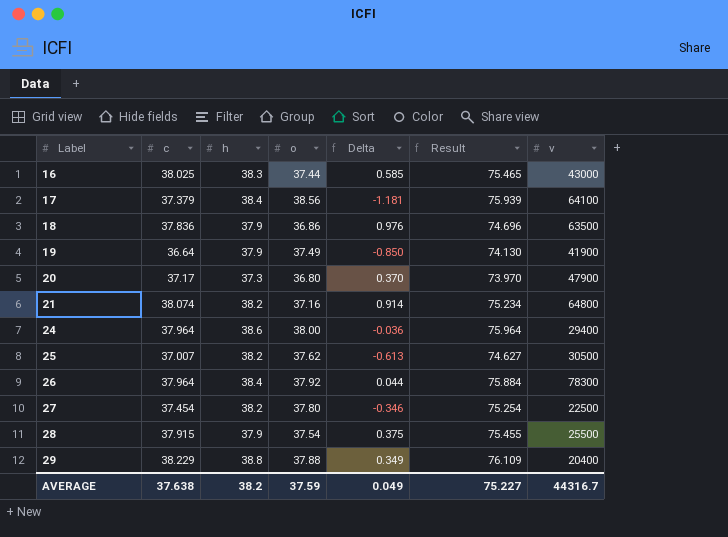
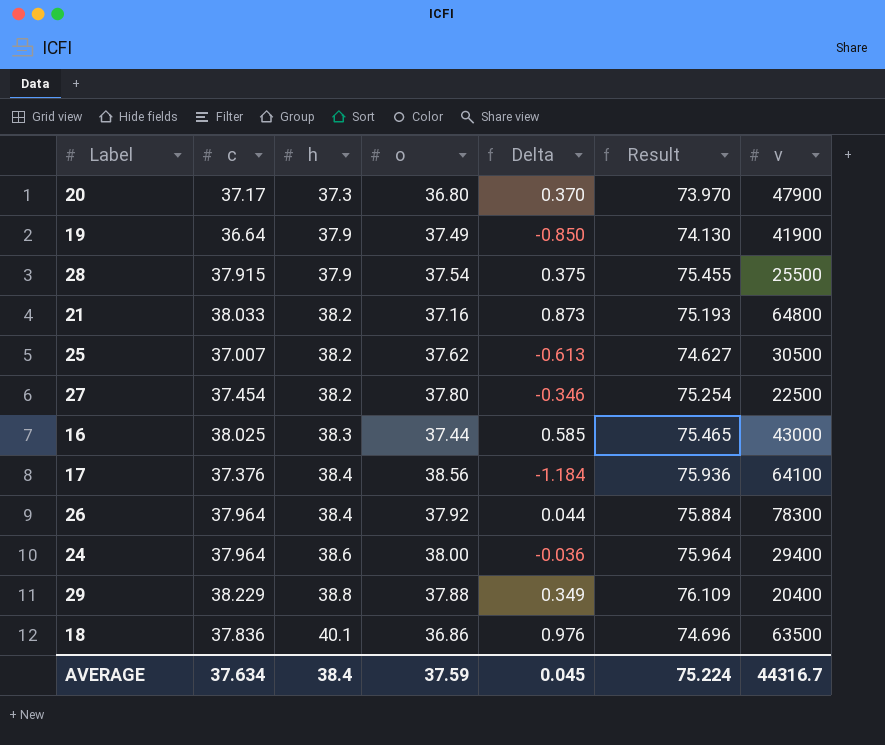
row order: Label ascending -> h ascending
21 | c: 38.074 -> 38.033
21 | Delta: 0.914 -> 0.873
21 | Result: 75.234 -> 75.193
17 | c: 37.379 -> 37.376
17 | Delta: -1.181 -> -1.184
17 | Result: 75.939 -> 75.936
18 | h: 37.9 -> 40.1
AVERAGE | c: 37.638 -> 37.634
AVERAGE | h: 38.2 -> 38.4
AVERAGE | Delta: 0.049 -> 0.045
AVERAGE | Result: 75.227 -> 75.224

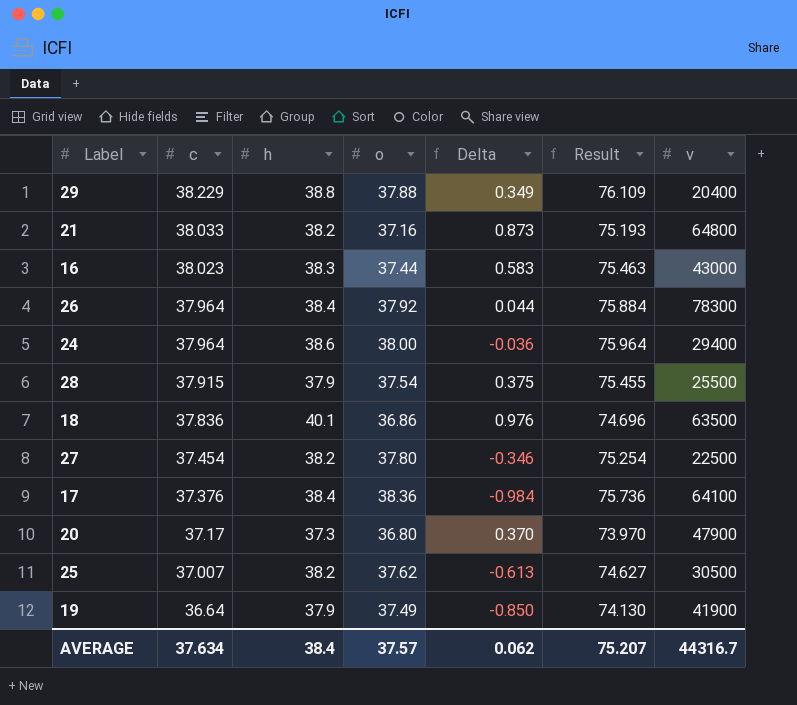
row order: h ascending -> c descending
16 | c: 38.025 -> 38.023
16 | Delta: 0.585 -> 0.583
16 | Result: 75.465 -> 75.463
17 | o: 38.56 -> 38.36
17 | Delta: -1.184 -> -0.984
17 | Result: 75.936 -> 75.736
AVERAGE | o: 37.59 -> 37.57
AVERAGE | Delta: 0.045 -> 0.062
AVERAGE | Result: 75.224 -> 75.207

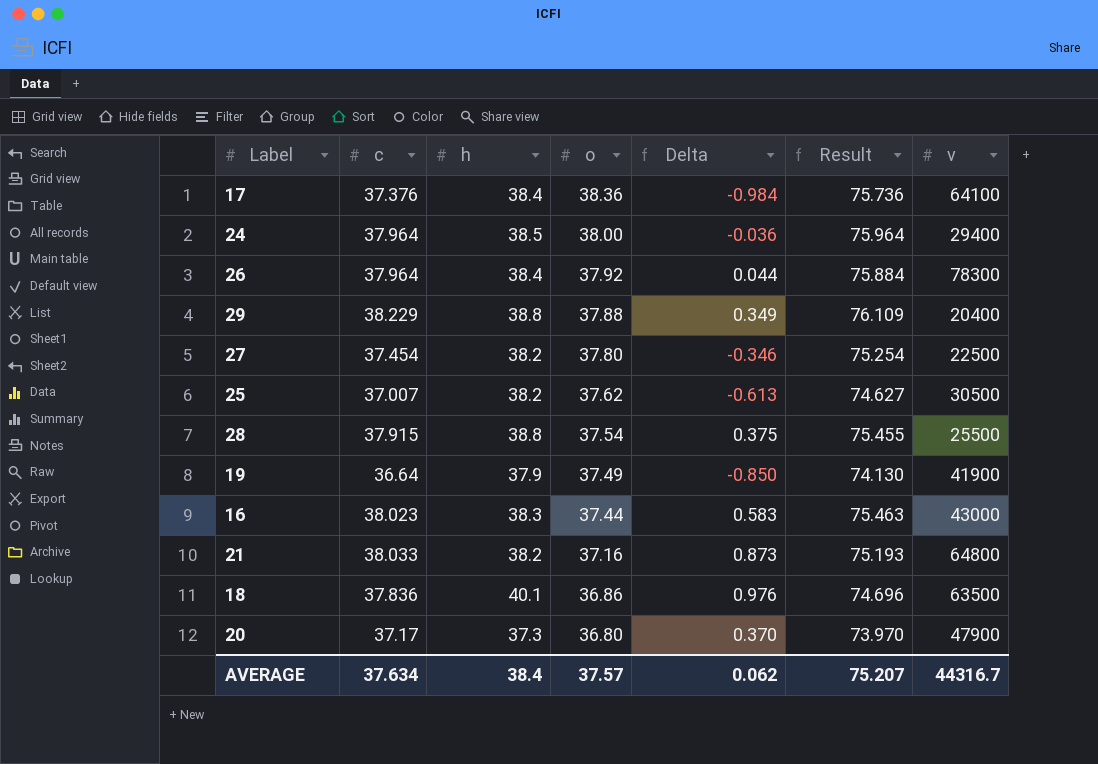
row order: c descending -> o descending
24 | h: 38.6 -> 38.5
28 | h: 37.9 -> 38.8

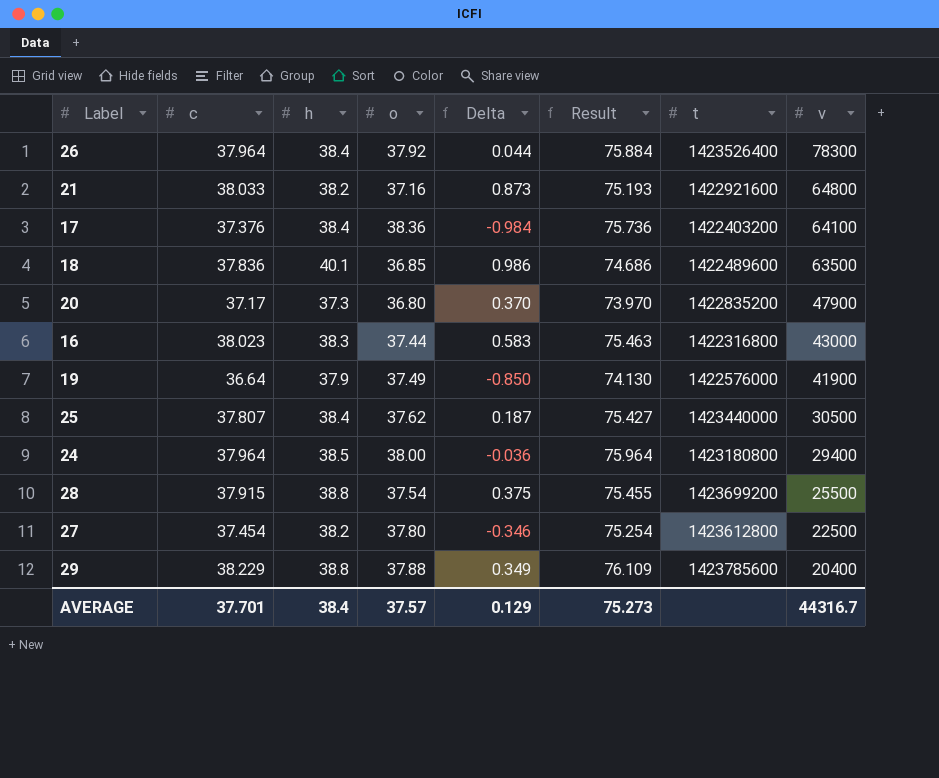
row order: o descending -> v descending
column t | position: none -> 7
18 | o: 36.86 -> 36.85
18 | Delta: 0.976 -> 0.986
18 | Result: 74.696 -> 74.686
25 | c: 37.007 -> 37.807
25 | h: 38.2 -> 38.4
25 | Delta: -0.613 -> 0.187
25 | Result: 74.627 -> 75.427
AVERAGE | c: 37.634 -> 37.701
AVERAGE | Delta: 0.062 -> 0.129
AVERAGE | Result: 75.207 -> 75.273

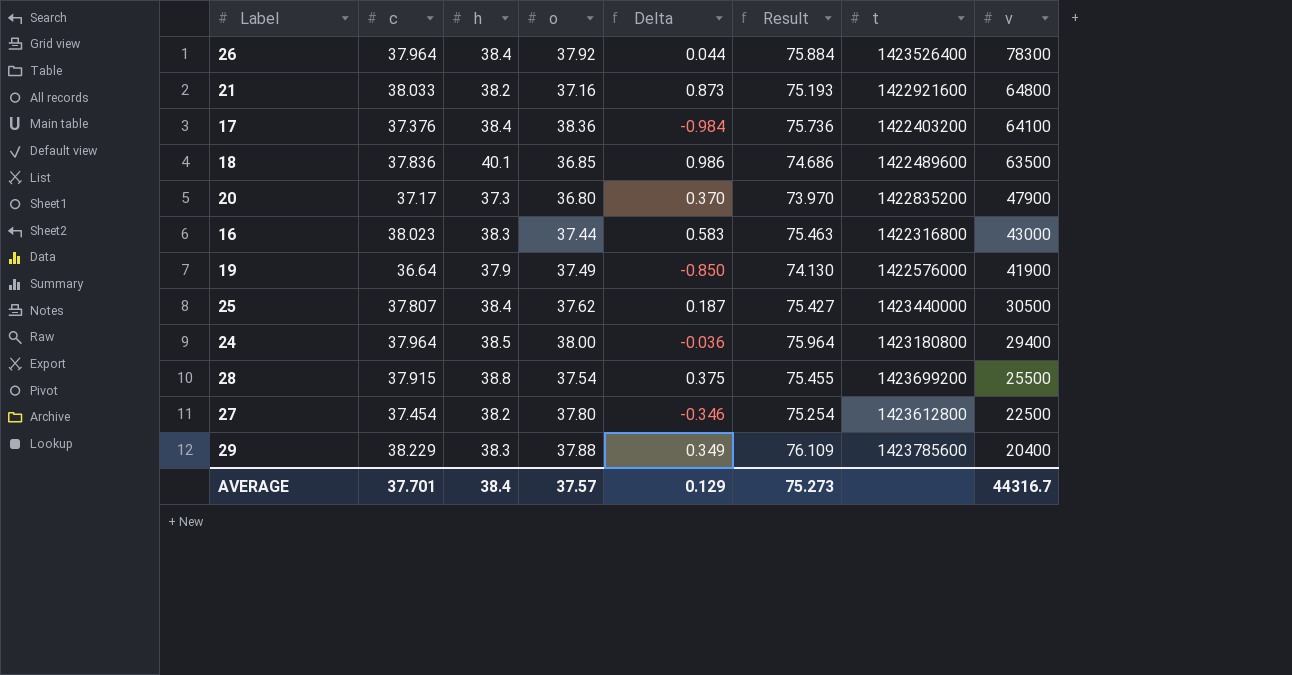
29 | h: 38.8 -> 38.3

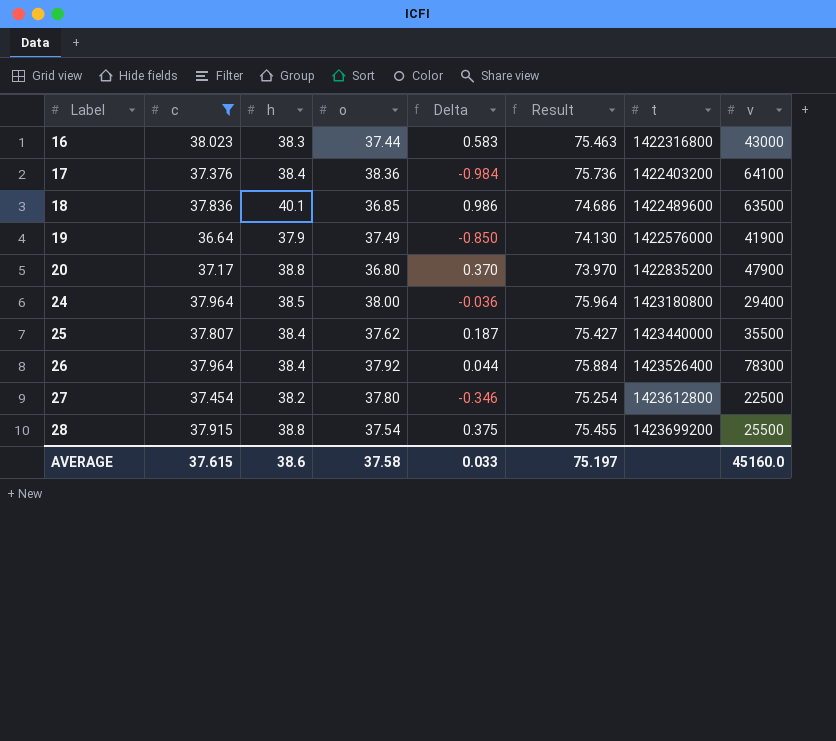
filter: none -> c <= 38.023
row order: v descending -> Label ascending
20 | h: 37.3 -> 38.8
25 | v: 30500 -> 35500
AVERAGE | c: 37.701 -> 37.615
AVERAGE | h: 38.4 -> 38.6
AVERAGE | o: 37.57 -> 37.58
AVERAGE | Delta: 0.129 -> 0.033
AVERAGE | Result: 75.273 -> 75.197
AVERAGE | v: 44316.7 -> 45160.0

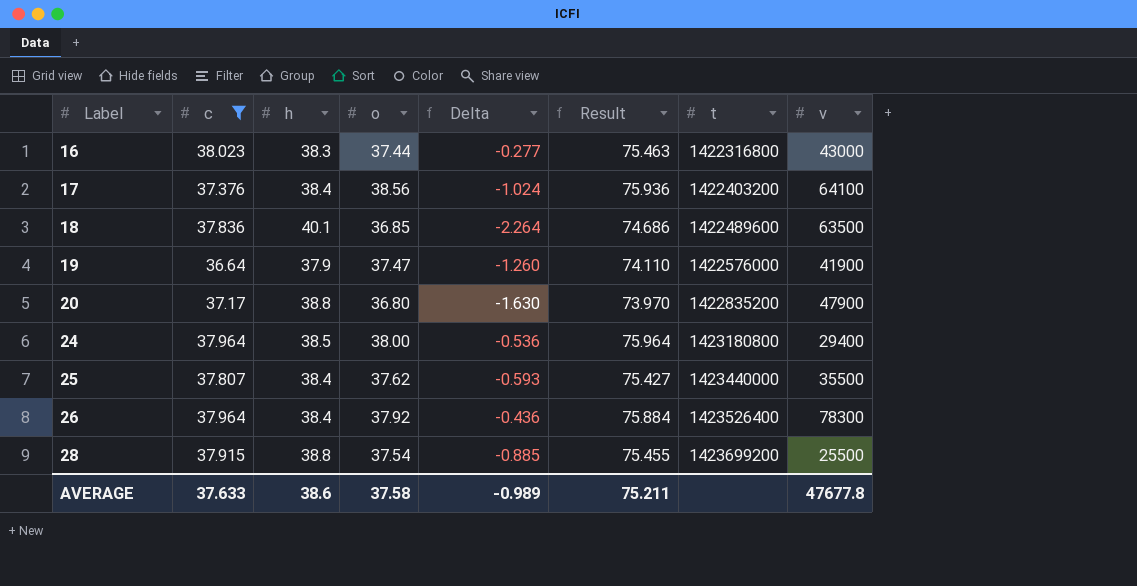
column Delta | formula: [c] - [o] -> [c] - [h]
row 27: 37.454 | 38.2 | 37.80 | -0.346 | 75.254 | 1423612800 | 22500 -> none
17 | o: 38.36 -> 38.56
17 | Result: 75.736 -> 75.936
19 | o: 37.49 -> 37.47
19 | Result: 74.130 -> 74.110
AVERAGE | c: 37.615 -> 37.633
AVERAGE | Delta: 0.033 -> -0.989
AVERAGE | Result: 75.197 -> 75.211
AVERAGE | v: 45160.0 -> 47677.8

